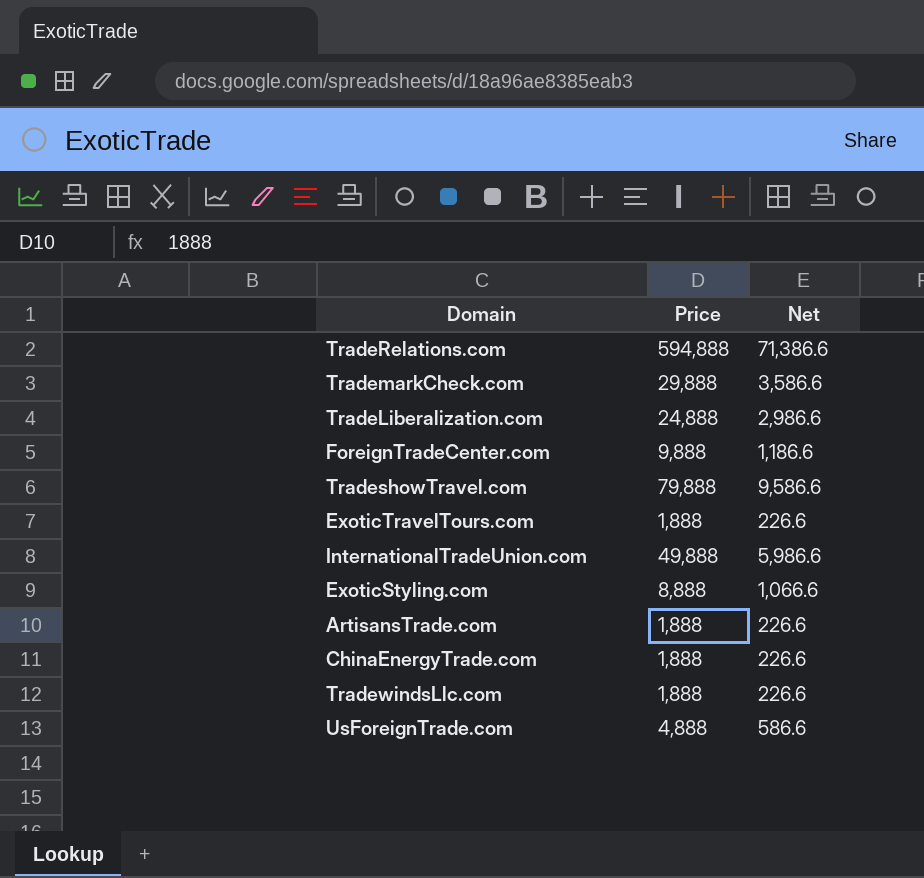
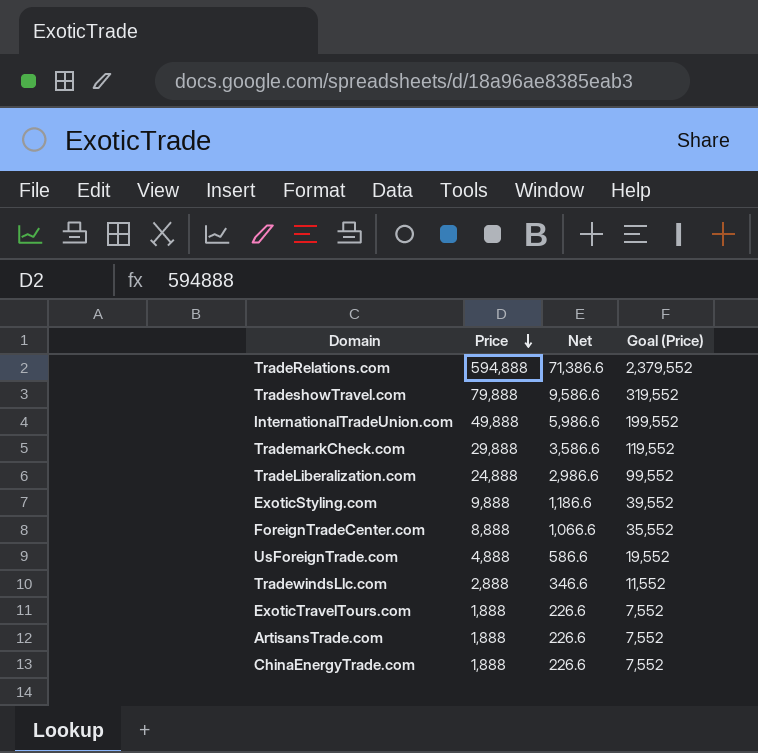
row order: none -> Price descending
column Goal (Price) | formula: none -> [Price] * 4
ExoticStyling.com | Price: 8,888 -> 9,888
ExoticStyling.com | Net: 1,066.6 -> 1,186.6
ForeignTradeCenter.com | Price: 9,888 -> 8,888
ForeignTradeCenter.com | Net: 1,186.6 -> 1,066.6
TradewindsLlc.com | Price: 1,888 -> 2,888
TradewindsLlc.com | Net: 226.6 -> 346.6

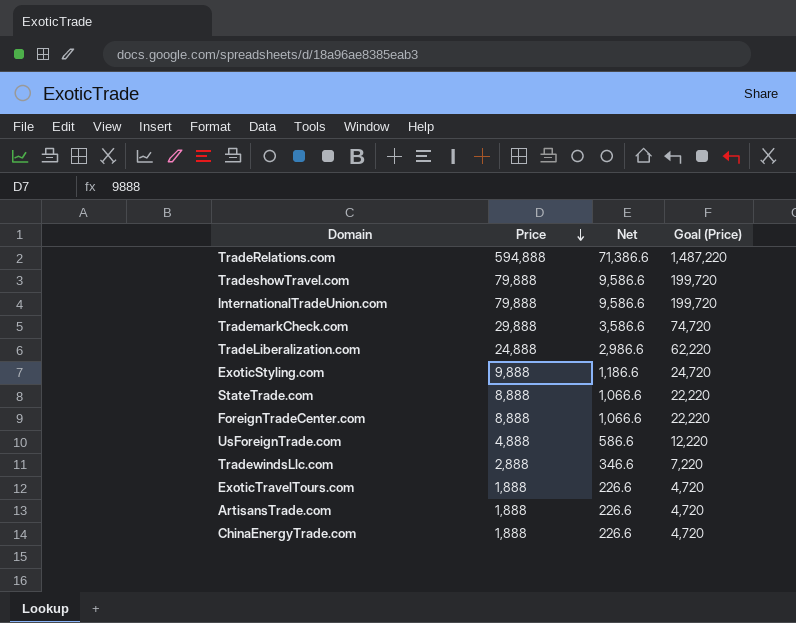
column Goal (Price) | formula: [Price] * 4 -> [Price] * 2.5
InternationalTradeUnion.com | Price: 49,888 -> 79,888
InternationalTradeUnion.com | Net: 5,986.6 -> 9,586.6
row StateTrade.com: none -> 8,888 | 1,066.6 | 22,220

